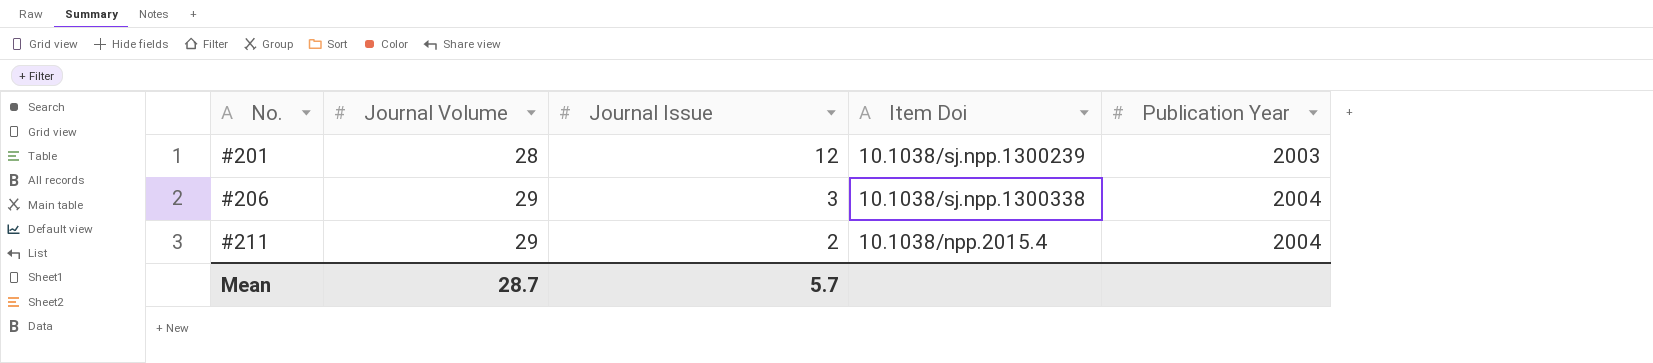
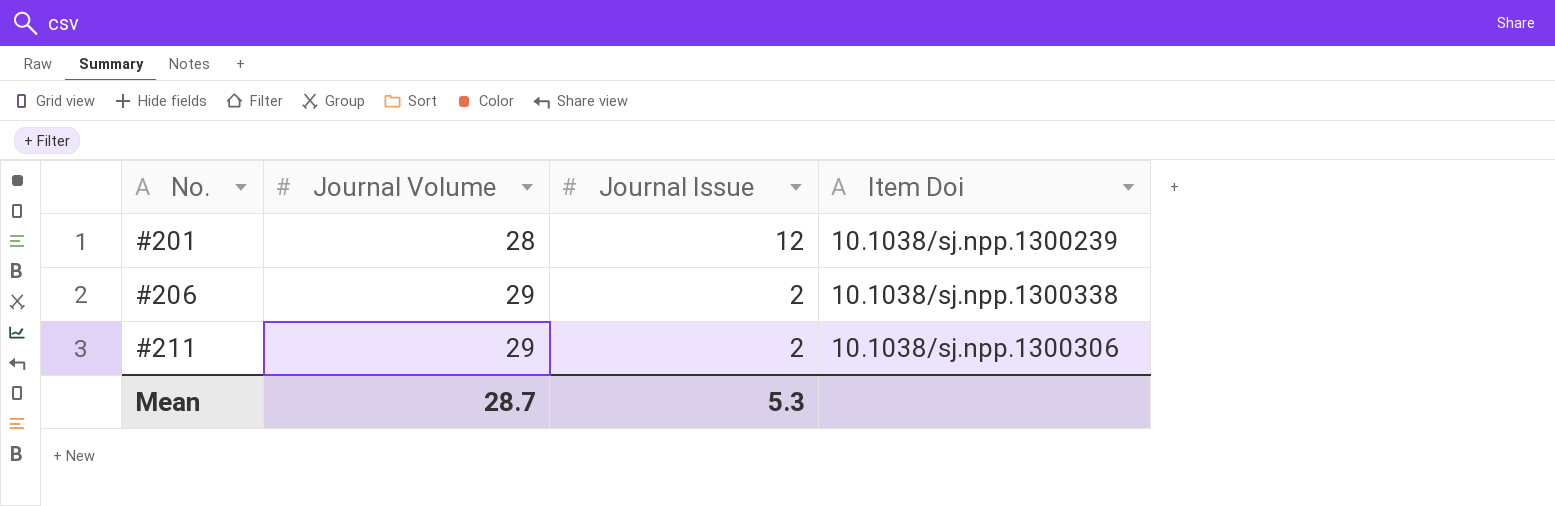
column Publication Year | position: 5 -> none
#206 | Journal Issue: 3 -> 2
#211 | Item Doi: 10.1038/npp.2015.4 -> 10.1038/sj.npp.1300306
Mean | Journal Issue: 5.7 -> 5.3

